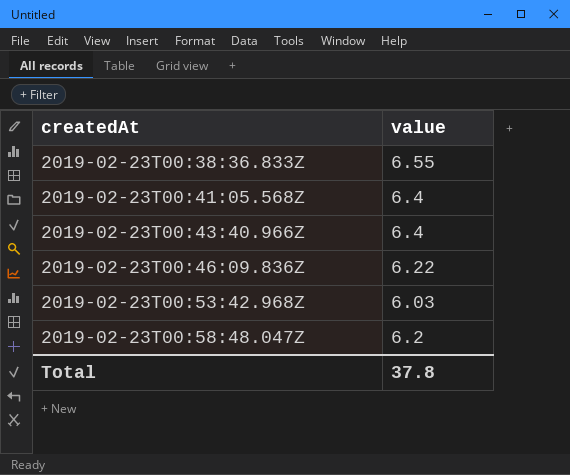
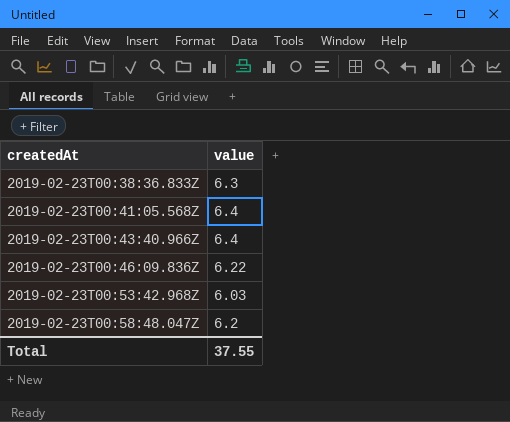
2019-02-23T00:38:36.833Z | value: 6.55 -> 6.3
Total | value: 37.8 -> 37.55

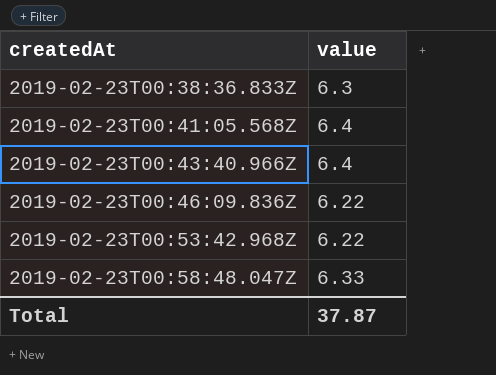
2019-02-23T00:53:42.968Z | value: 6.03 -> 6.22
2019-02-23T00:58:48.047Z | value: 6.2 -> 6.33
Total | value: 37.55 -> 37.87

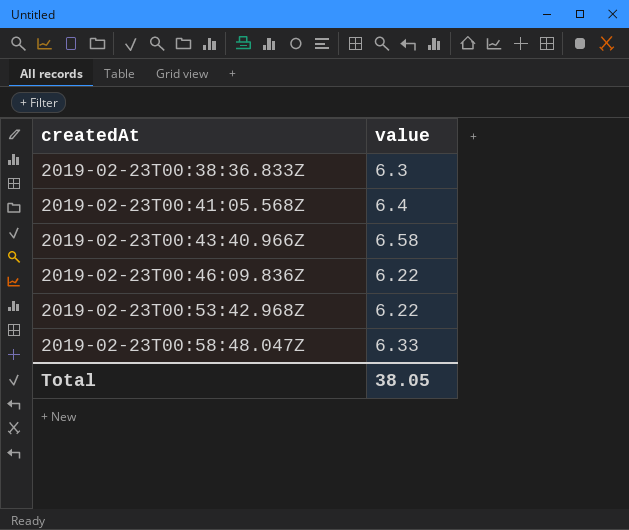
2019-02-23T00:43:40.966Z | value: 6.4 -> 6.58
Total | value: 37.87 -> 38.05

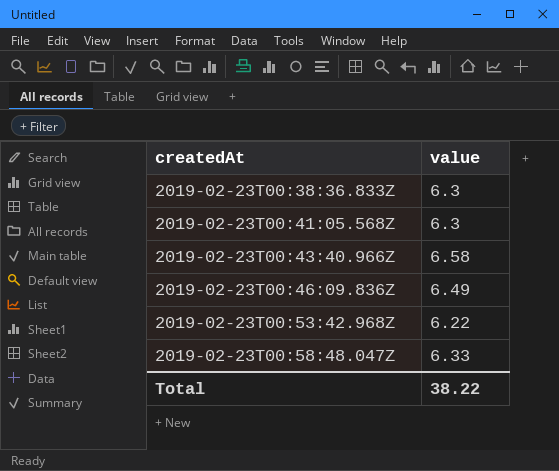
2019-02-23T00:41:05.568Z | value: 6.4 -> 6.3
2019-02-23T00:46:09.836Z | value: 6.22 -> 6.49
Total | value: 38.05 -> 38.22

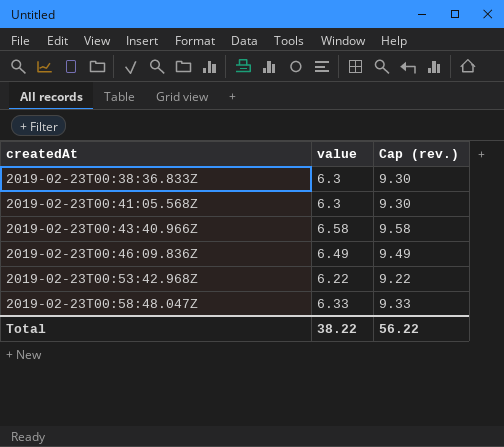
column Cap (rev.) | formula: none -> [value] + 3

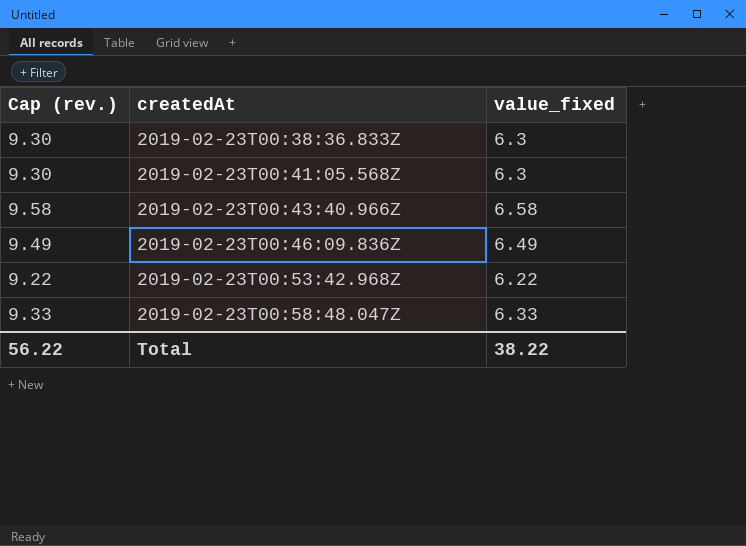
column Cap (rev.) | position: 3 -> 1
column name: value -> value_fixed

